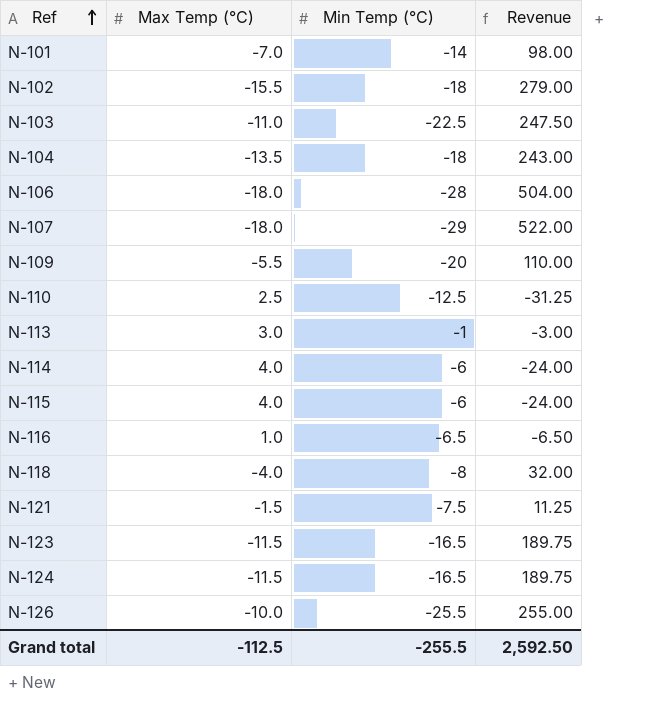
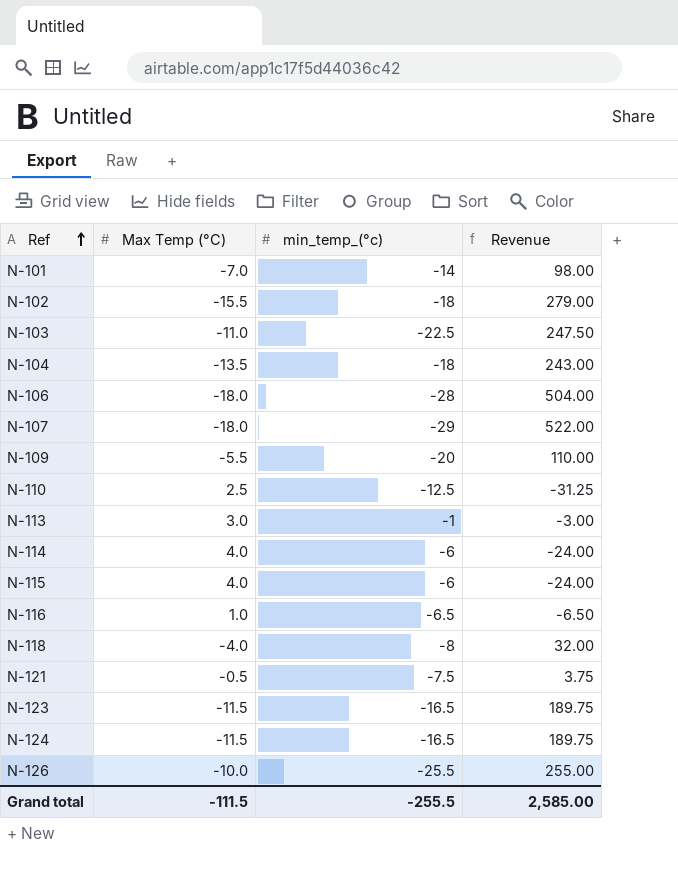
column name: Min Temp (°C) -> min_temp_(°c)
N-121 | Max Temp (°C): -1.5 -> -0.5
N-121 | Revenue: 11.25 -> 3.75
Grand total | Max Temp (°C): -112.5 -> -111.5
Grand total | Revenue: 2,592.50 -> 2,585.00

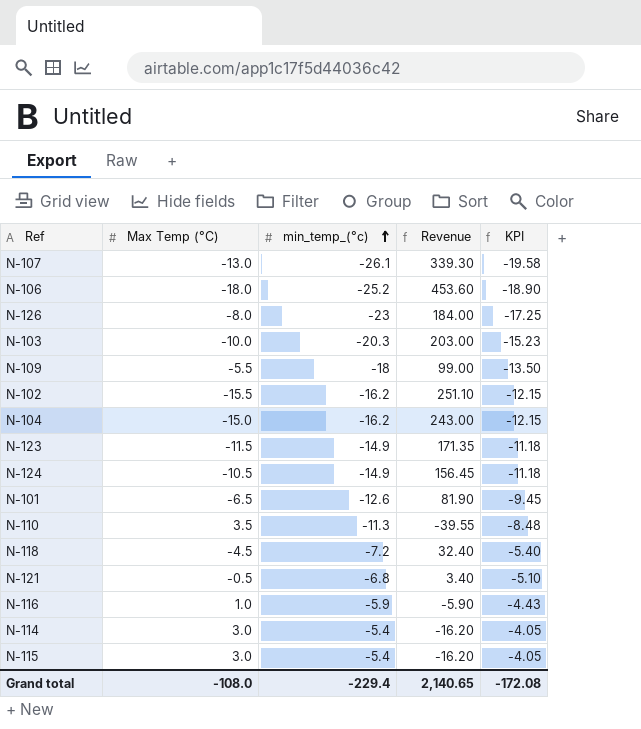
row order: Ref ascending -> min_temp_(°c) ascending
column KPI | formula: none -> [min_temp_(°c)] * 0.75
row N-113: 3.0 | -1 | -3.00 -> none
N-107 | Max Temp (°C): -18.0 -> -13.0
N-107 | min_temp_(°c): -29 -> -26.1
N-107 | Revenue: 522.00 -> 339.30
N-106 | min_temp_(°c): -28 -> -25.2
N-106 | Revenue: 504.00 -> 453.60
N-126 | Max Temp (°C): -10.0 -> -8.0
N-126 | min_temp_(°c): -25.5 -> -23
N-126 | Revenue: 255.00 -> 184.00
N-103 | Max Temp (°C): -11.0 -> -10.0
N-103 | min_temp_(°c): -22.5 -> -20.3
N-103 | Revenue: 247.50 -> 203.00
N-109 | min_temp_(°c): -20 -> -18
N-109 | Revenue: 110.00 -> 99.00
N-102 | min_temp_(°c): -18 -> -16.2
N-102 | Revenue: 279.00 -> 251.10
N-104 | Max Temp (°C): -13.5 -> -15.0
N-104 | min_temp_(°c): -18 -> -16.2
N-123 | min_temp_(°c): -16.5 -> -14.9
N-123 | Revenue: 189.75 -> 171.35
N-124 | Max Temp (°C): -11.5 -> -10.5
N-124 | min_temp_(°c): -16.5 -> -14.9
N-124 | Revenue: 189.75 -> 156.45
N-101 | Max Temp (°C): -7.0 -> -6.5
N-101 | min_temp_(°c): -14 -> -12.6
N-101 | Revenue: 98.00 -> 81.90
N-110 | Max Temp (°C): 2.5 -> 3.5
N-110 | min_temp_(°c): -12.5 -> -11.3
N-110 | Revenue: -31.25 -> -39.55
N-118 | Max Temp (°C): -4.0 -> -4.5
N-118 | min_temp_(°c): -8 -> -7.2
N-118 | Revenue: 32.00 -> 32.40
N-121 | min_temp_(°c): -7.5 -> -6.8
N-121 | Revenue: 3.75 -> 3.40
N-116 | min_temp_(°c): -6.5 -> -5.9
N-116 | Revenue: -6.50 -> -5.90
N-114 | Max Temp (°C): 4.0 -> 3.0
N-114 | min_temp_(°c): -6 -> -5.4
N-114 | Revenue: -24.00 -> -16.20
N-115 | Max Temp (°C): 4.0 -> 3.0
N-115 | min_temp_(°c): -6 -> -5.4
N-115 | Revenue: -24.00 -> -16.20
Grand total | Max Temp (°C): -111.5 -> -108.0
Grand total | min_temp_(°c): -255.5 -> -229.4
Grand total | Revenue: 2,585.00 -> 2,140.65

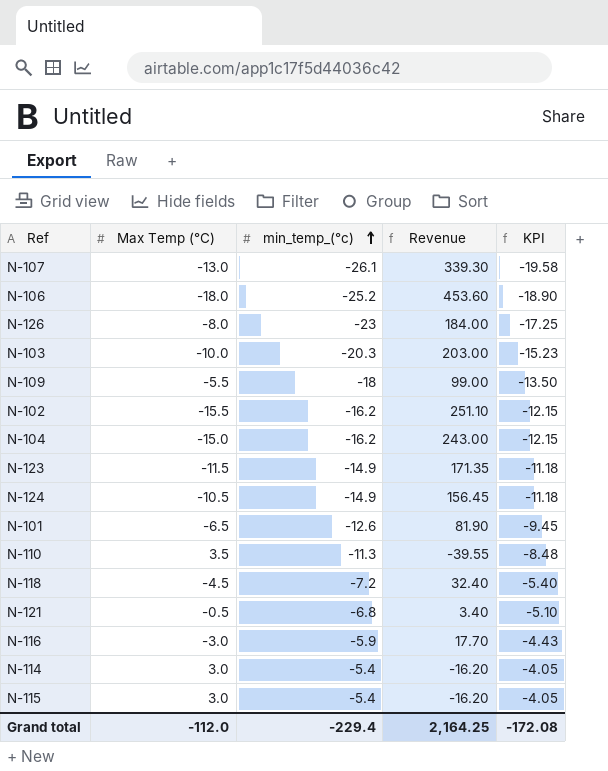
N-116 | Max Temp (°C): 1.0 -> -3.0
N-116 | Revenue: -5.90 -> 17.70
Grand total | Max Temp (°C): -108.0 -> -112.0
Grand total | Revenue: 2,140.65 -> 2,164.25

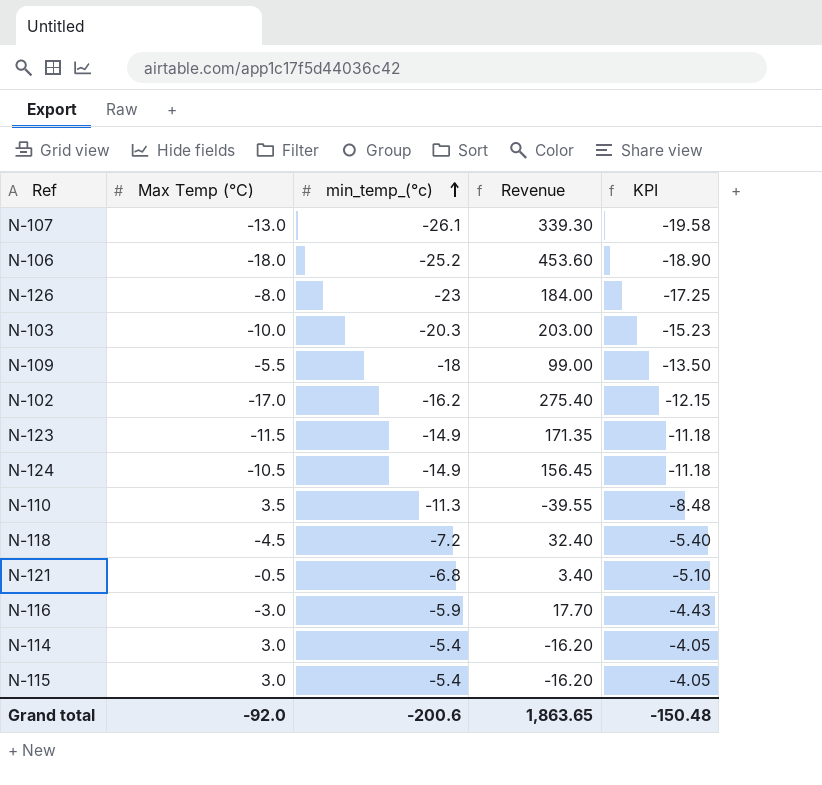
row N-104: -15.0 | -16.2 | 243.00 | -12.15 -> none
row N-101: -6.5 | -12.6 | 81.90 | -9.45 -> none
N-102 | Max Temp (°C): -15.5 -> -17.0
N-102 | Revenue: 251.10 -> 275.40
Grand total | Max Temp (°C): -112.0 -> -92.0
Grand total | min_temp_(°c): -229.4 -> -200.6
Grand total | Revenue: 2,164.25 -> 1,863.65
Grand total | KPI: -172.08 -> -150.48

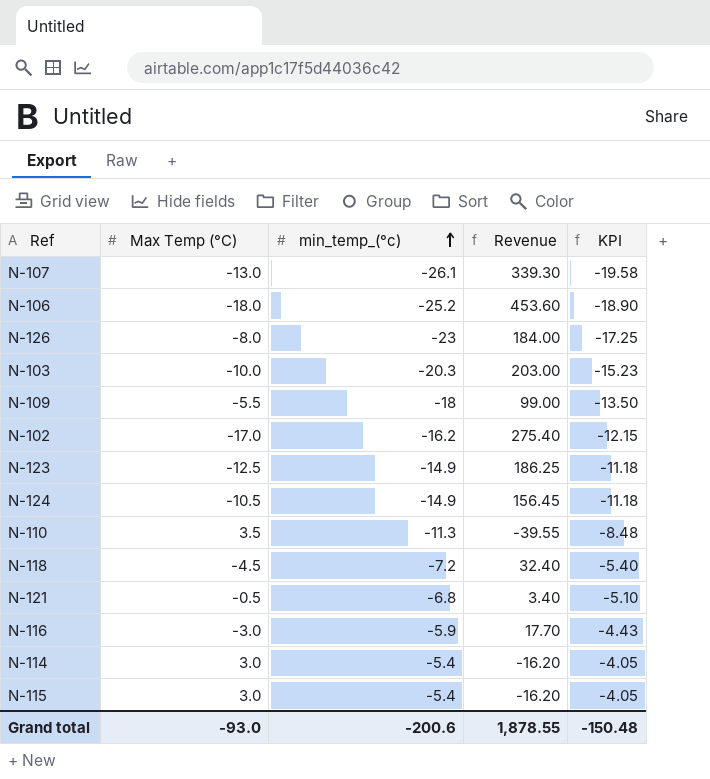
N-123 | Max Temp (°C): -11.5 -> -12.5
N-123 | Revenue: 171.35 -> 186.25
Grand total | Max Temp (°C): -92.0 -> -93.0
Grand total | Revenue: 1,863.65 -> 1,878.55

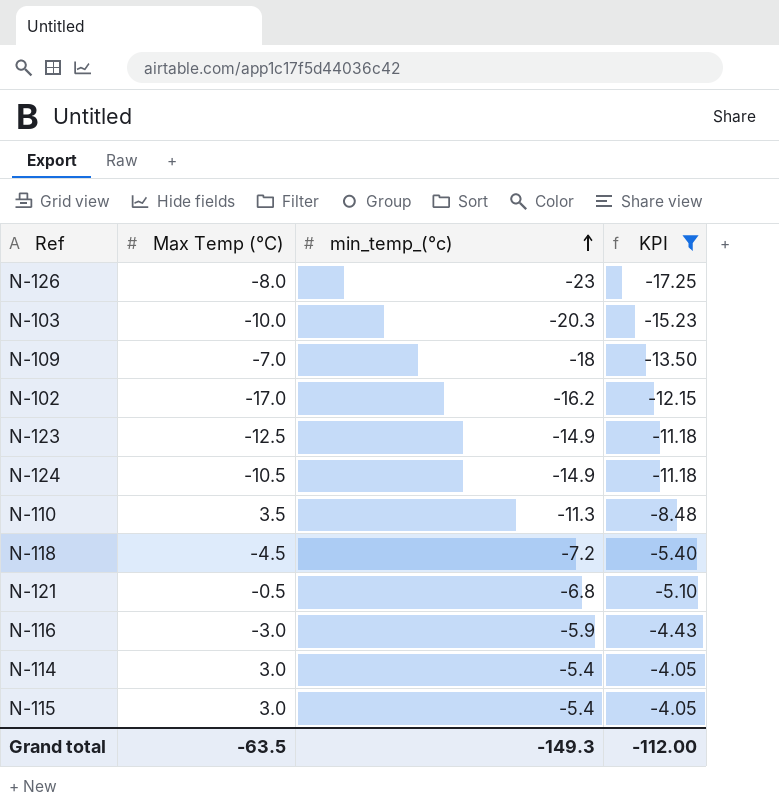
filter: none -> KPI >= -17.25
column Revenue | formula: [Max Temp (°C)] * [min_temp_(°c)] -> none
N-109 | Max Temp (°C): -5.5 -> -7.0
Grand total | Max Temp (°C): -93.0 -> -63.5
Grand total | min_temp_(°c): -200.6 -> -149.3
Grand total | KPI: -150.48 -> -112.00

